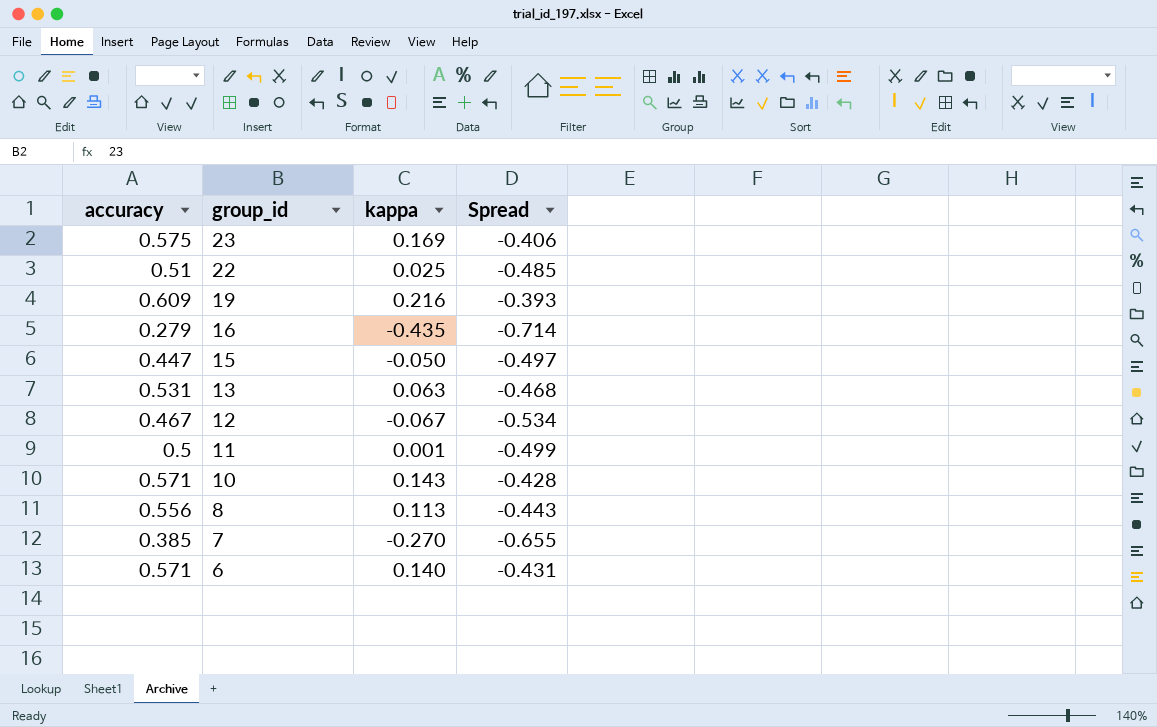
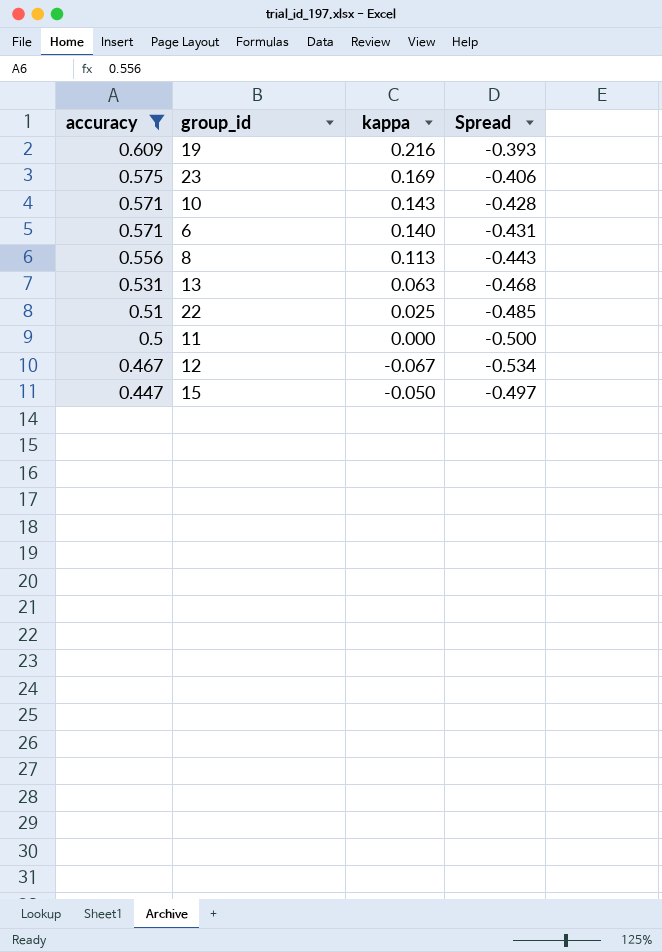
filter: none -> accuracy >= 0.447
row order: group_id descending -> accuracy descending
11 | kappa: 0.001 -> 0.000
11 | Spread: -0.499 -> -0.500

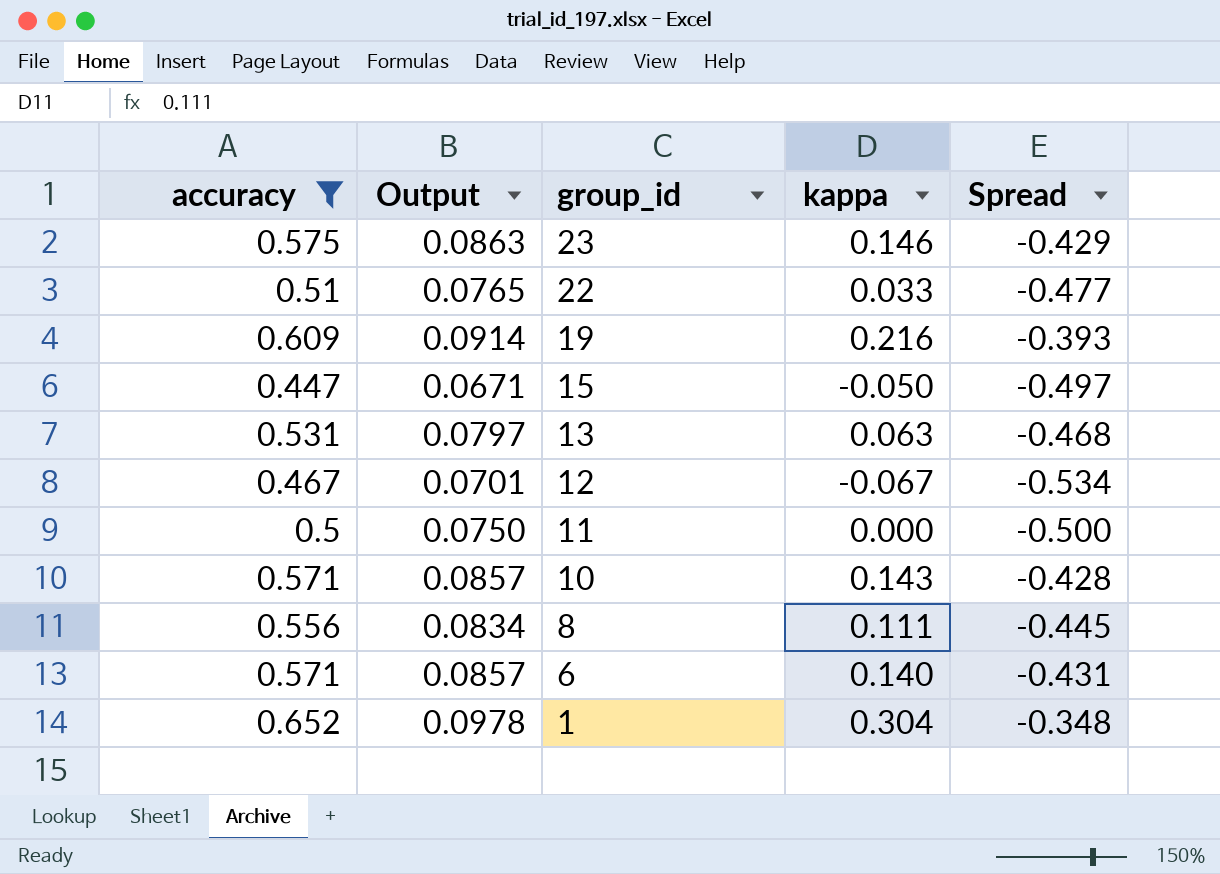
row order: accuracy descending -> group_id descending
column Output | formula: none -> [accuracy] * 0.15
23 | kappa: 0.169 -> 0.146
23 | Spread: -0.406 -> -0.429
22 | kappa: 0.025 -> 0.033
22 | Spread: -0.485 -> -0.477
8 | kappa: 0.113 -> 0.111
8 | Spread: -0.443 -> -0.445
row 1: none -> 0.652 | 0.0978 | 0.304 | -0.348

